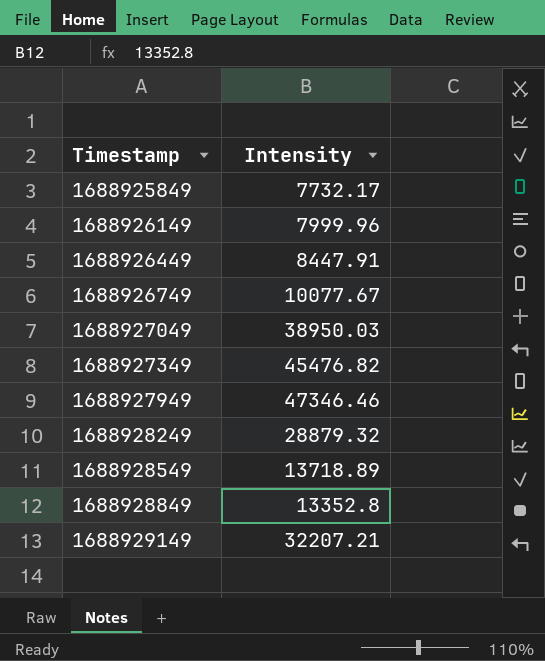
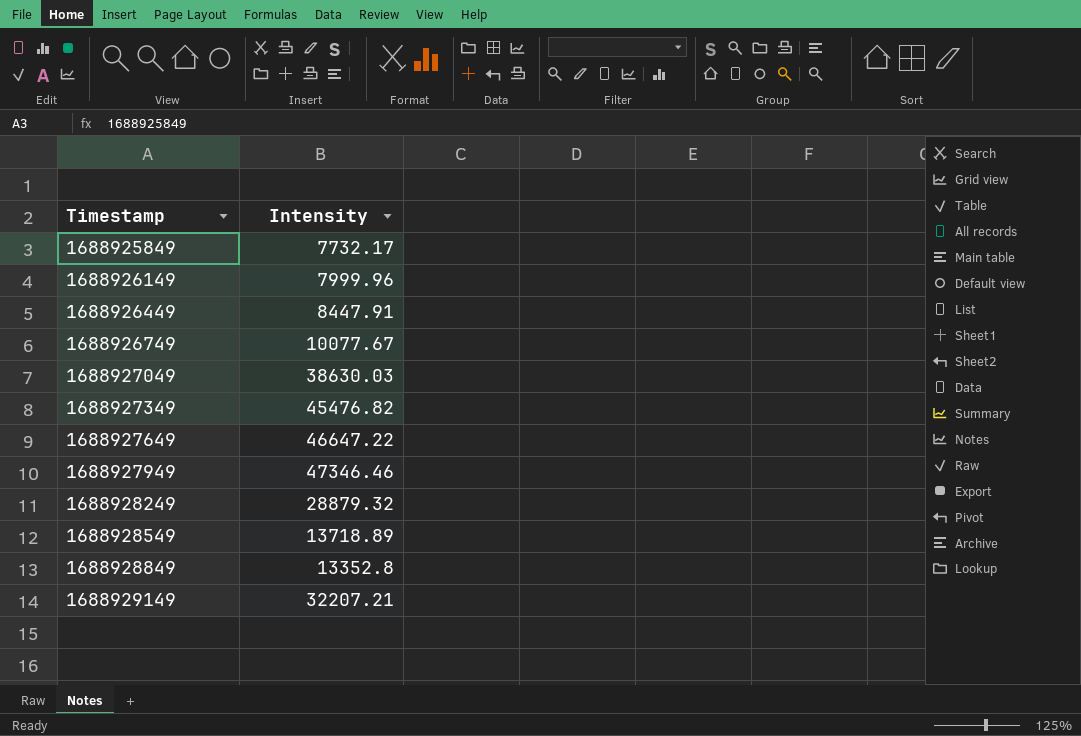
1688927049 | Intensity: 38950.03 -> 38630.03
row 1688927649: none -> 46647.22

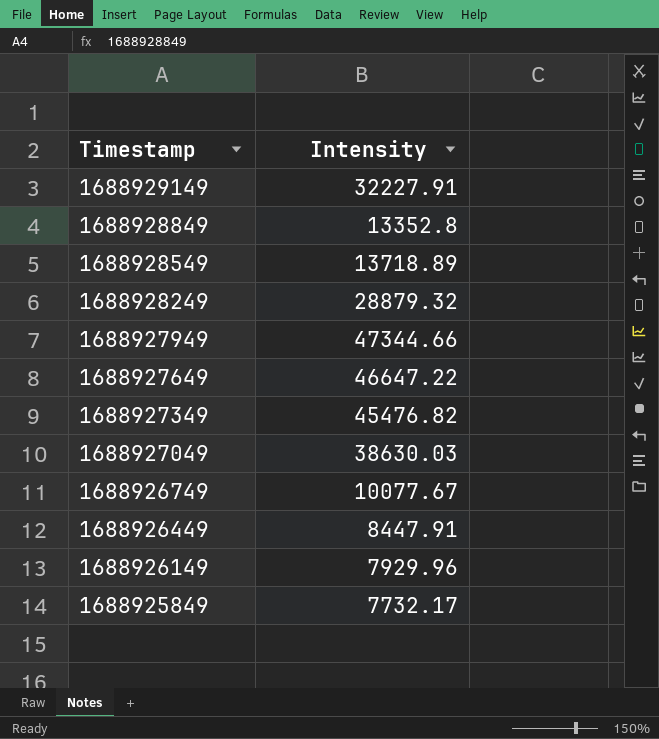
row order: Timestamp ascending -> Timestamp descending
1688929149 | Intensity: 32207.21 -> 32227.91
1688927949 | Intensity: 47346.46 -> 47344.66
1688926149 | Intensity: 7999.96 -> 7929.96

